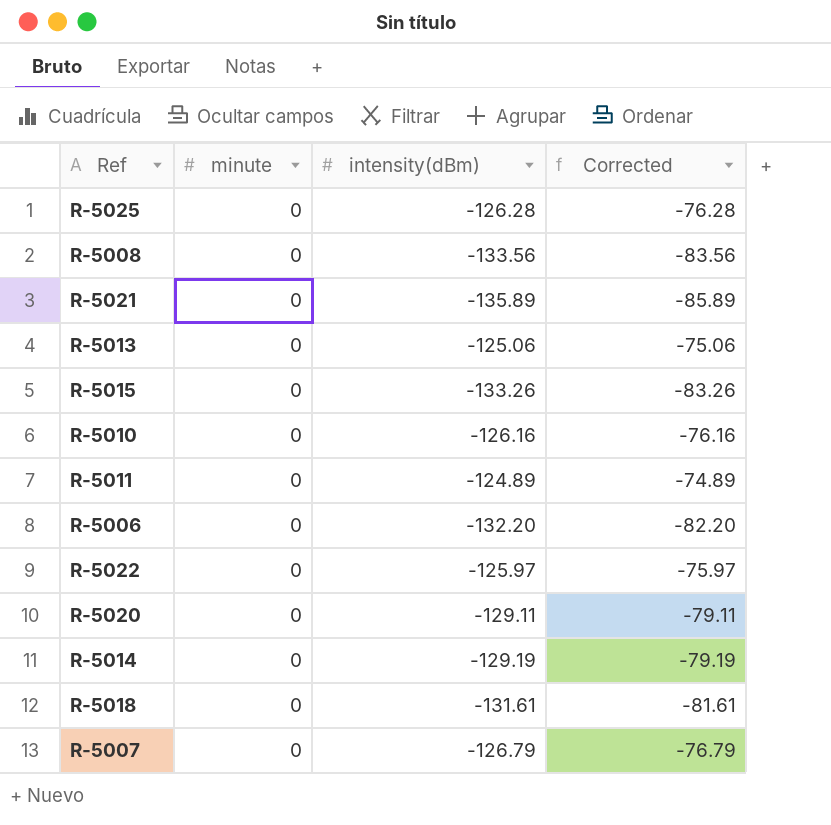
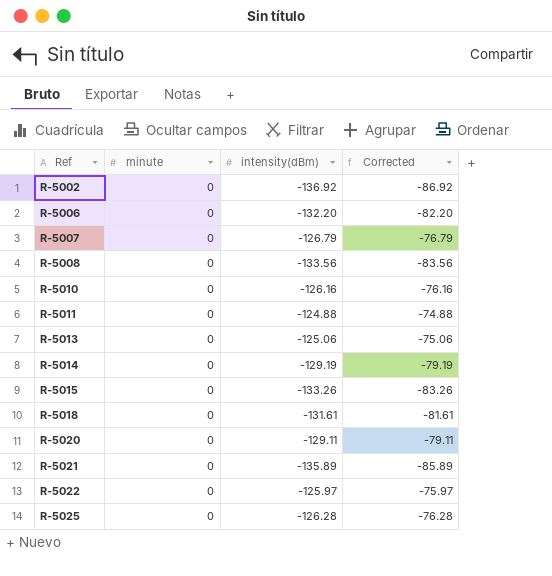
row order: none -> Ref ascending
row R-5002: none -> 0 | -136.92 | -86.92
R-5011 | intensity(dBm): -124.89 -> -124.88
R-5011 | Corrected: -74.89 -> -74.88

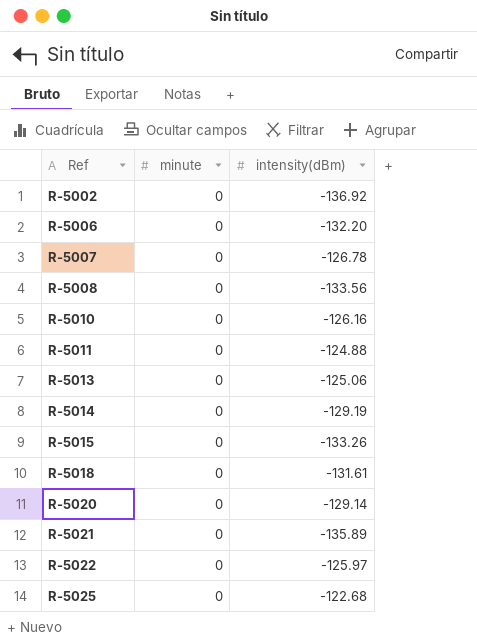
column Corrected | formula: [intensity(dBm)] + 50 -> none
R-5007 | intensity(dBm): -126.79 -> -126.78
R-5020 | intensity(dBm): -129.11 -> -129.14
R-5025 | intensity(dBm): -126.28 -> -122.68

